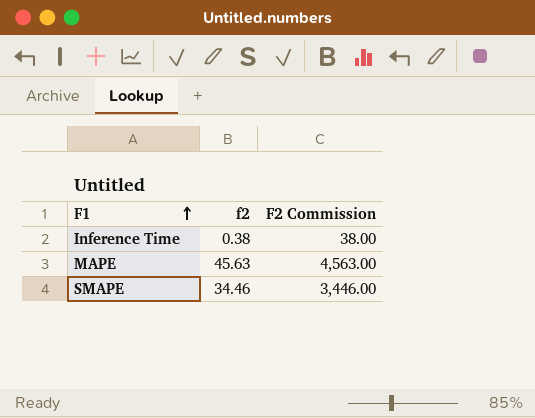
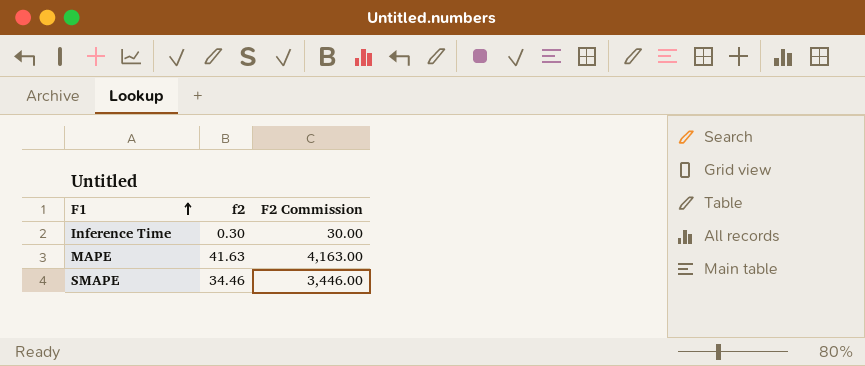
Inference Time | f2: 0.38 -> 0.30
Inference Time | F2 Commission: 38.00 -> 30.00
MAPE | f2: 45.63 -> 41.63
MAPE | F2 Commission: 4,563.00 -> 4,163.00

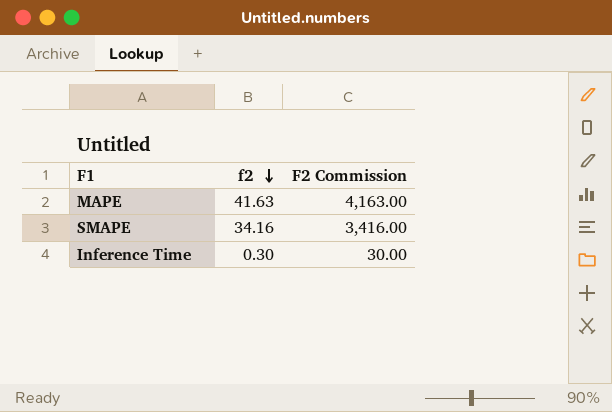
row order: F1 ascending -> f2 descending
SMAPE | f2: 34.46 -> 34.16
SMAPE | F2 Commission: 3,446.00 -> 3,416.00

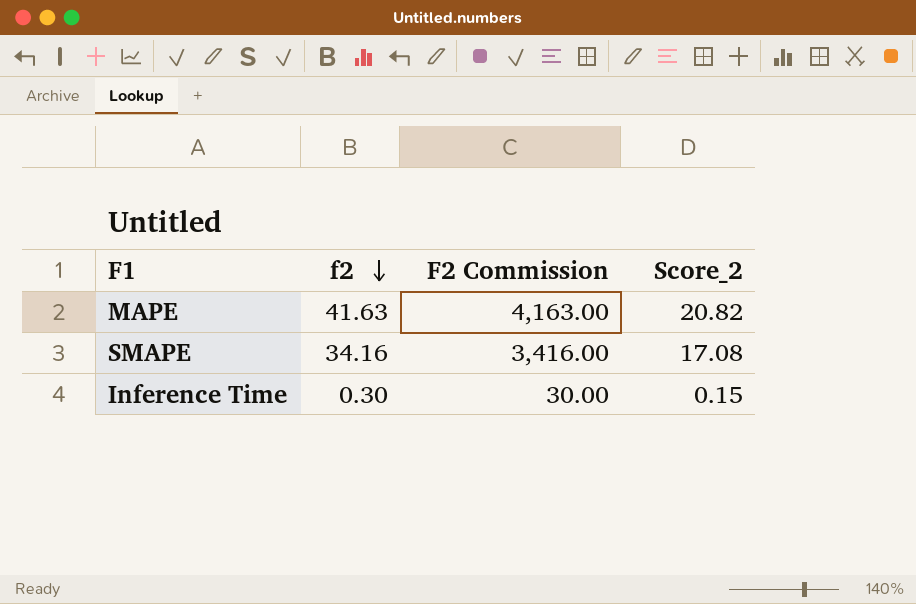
column Score_2 | formula: none -> [f2] * 0.5

